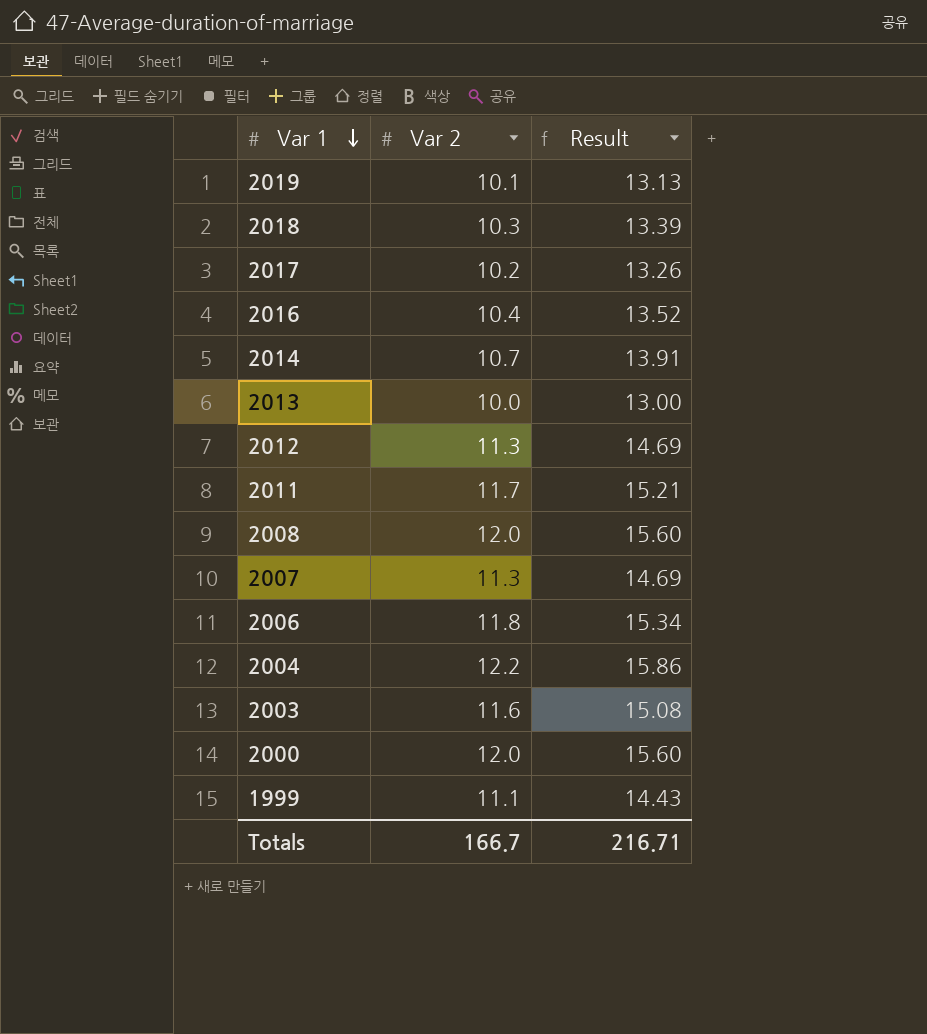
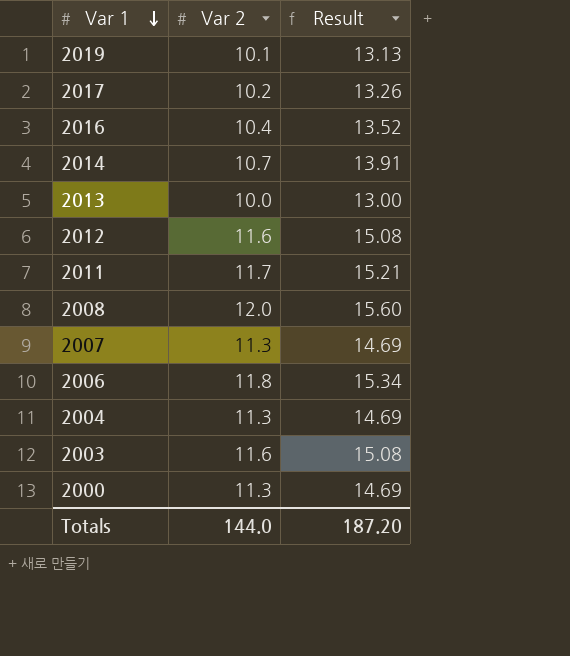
row 2018: 10.3 | 13.39 -> none
row 1999: 11.1 | 14.43 -> none
2012 | Var 2: 11.3 -> 11.6
2012 | Result: 14.69 -> 15.08
2004 | Var 2: 12.2 -> 11.3
2004 | Result: 15.86 -> 14.69
2000 | Var 2: 12.0 -> 11.3
2000 | Result: 15.60 -> 14.69
Totals | Var 2: 166.7 -> 144.0
Totals | Result: 216.71 -> 187.20

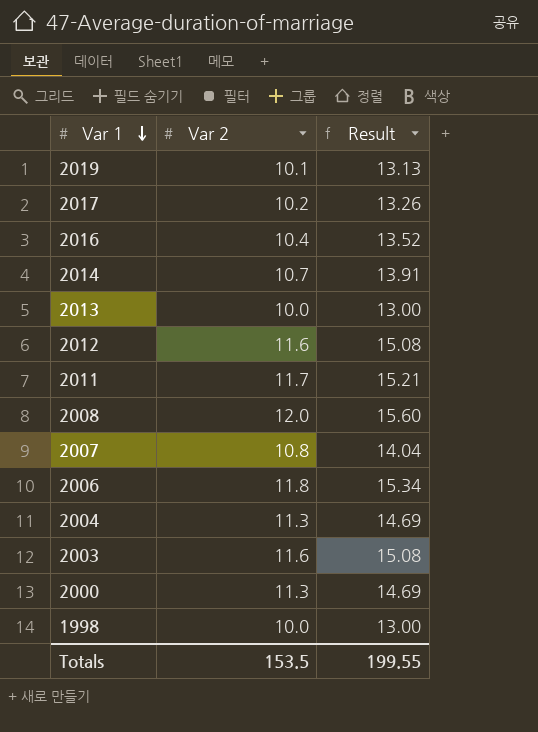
2007 | Var 2: 11.3 -> 10.8
2007 | Result: 14.69 -> 14.04
row 1998: none -> 10.0 | 13.00
Totals | Var 2: 144.0 -> 153.5
Totals | Result: 187.20 -> 199.55

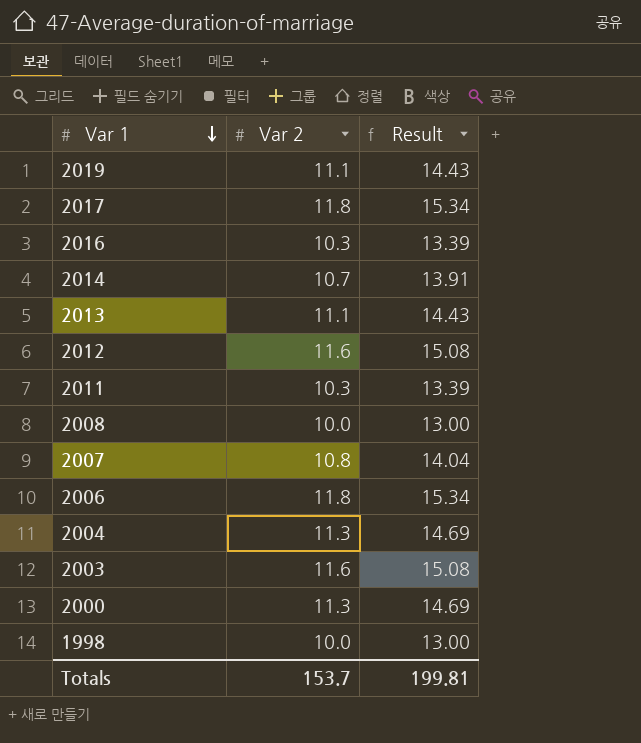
2019 | Var 2: 10.1 -> 11.1
2019 | Result: 13.13 -> 14.43
2017 | Var 2: 10.2 -> 11.8
2017 | Result: 13.26 -> 15.34
2016 | Var 2: 10.4 -> 10.3
2016 | Result: 13.52 -> 13.39
2013 | Var 2: 10.0 -> 11.1
2013 | Result: 13.00 -> 14.43
2011 | Var 2: 11.7 -> 10.3
2011 | Result: 15.21 -> 13.39
2008 | Var 2: 12.0 -> 10.0
2008 | Result: 15.60 -> 13.00
Totals | Var 2: 153.5 -> 153.7
Totals | Result: 199.55 -> 199.81

